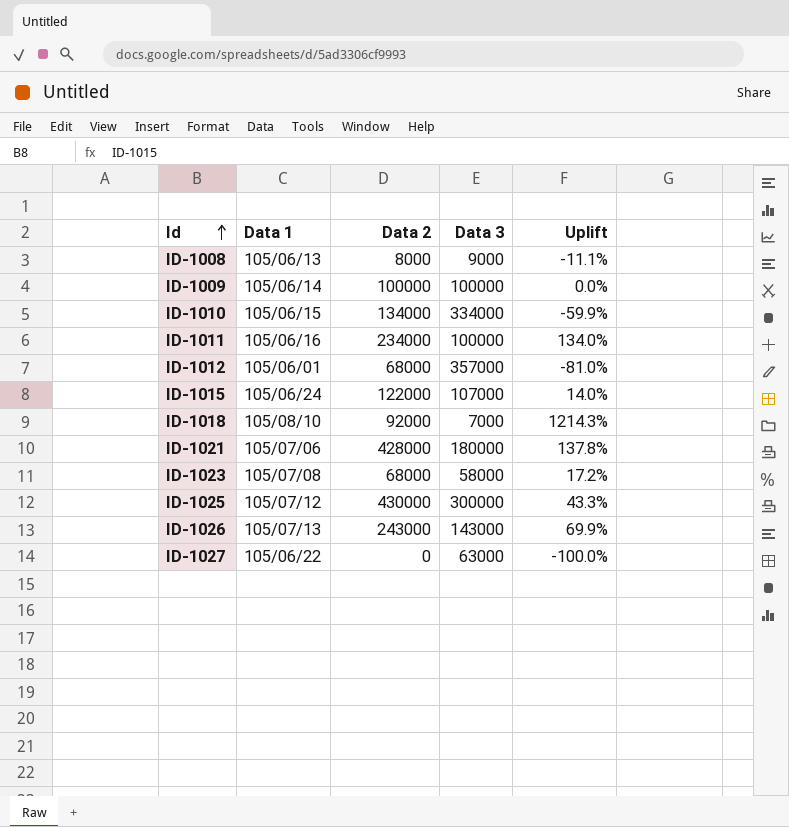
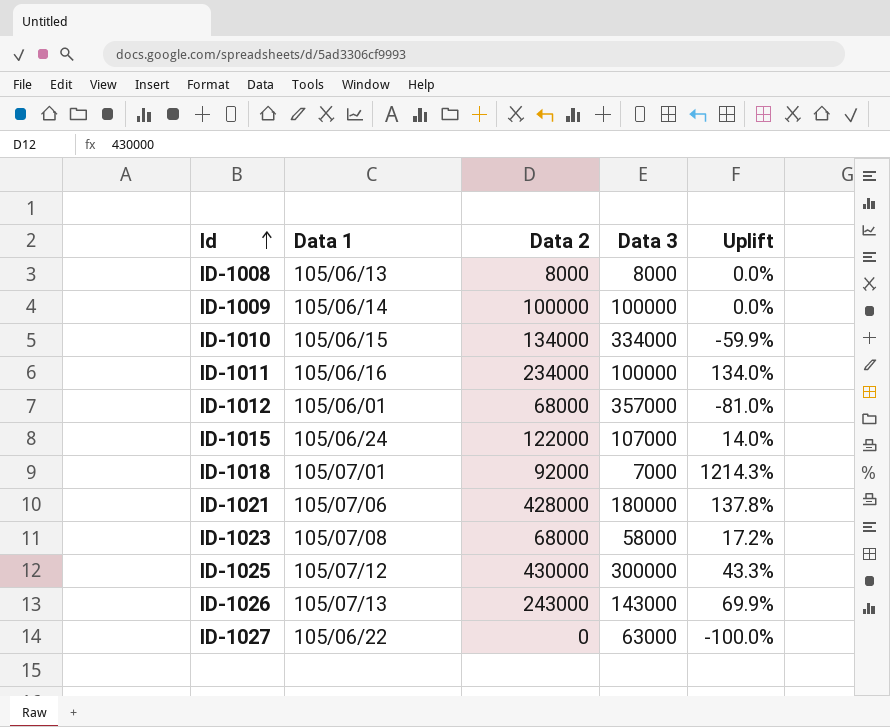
ID-1008 | Data 3: 9000 -> 8000
ID-1008 | Uplift: -11.1% -> 0.0%
ID-1018 | Data 1: 105/08/10 -> 105/07/01

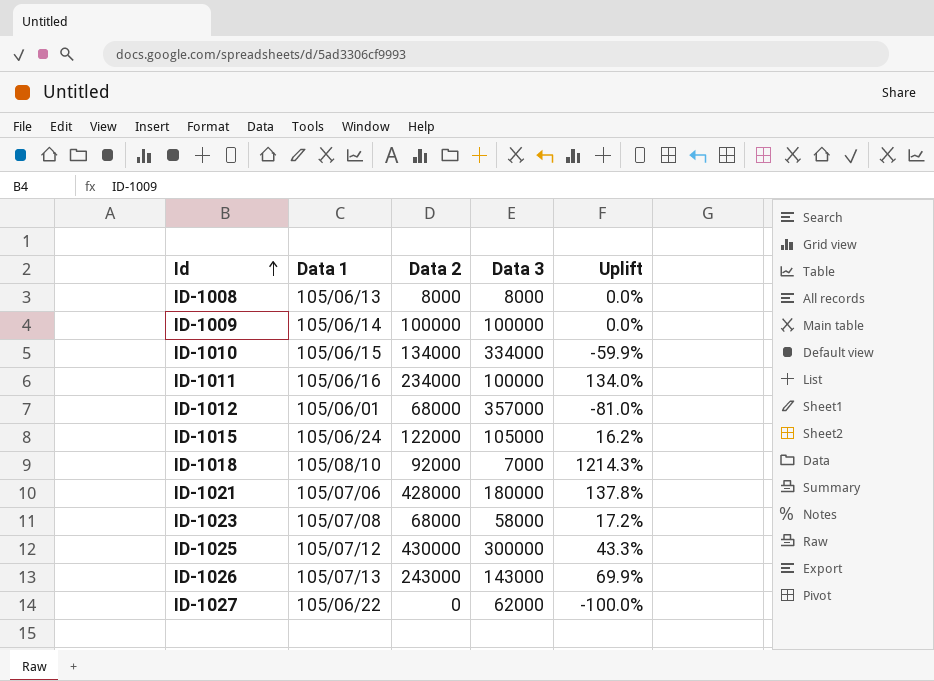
ID-1015 | Data 3: 107000 -> 105000
ID-1015 | Uplift: 14.0% -> 16.2%
ID-1018 | Data 1: 105/07/01 -> 105/08/10
ID-1027 | Data 3: 63000 -> 62000

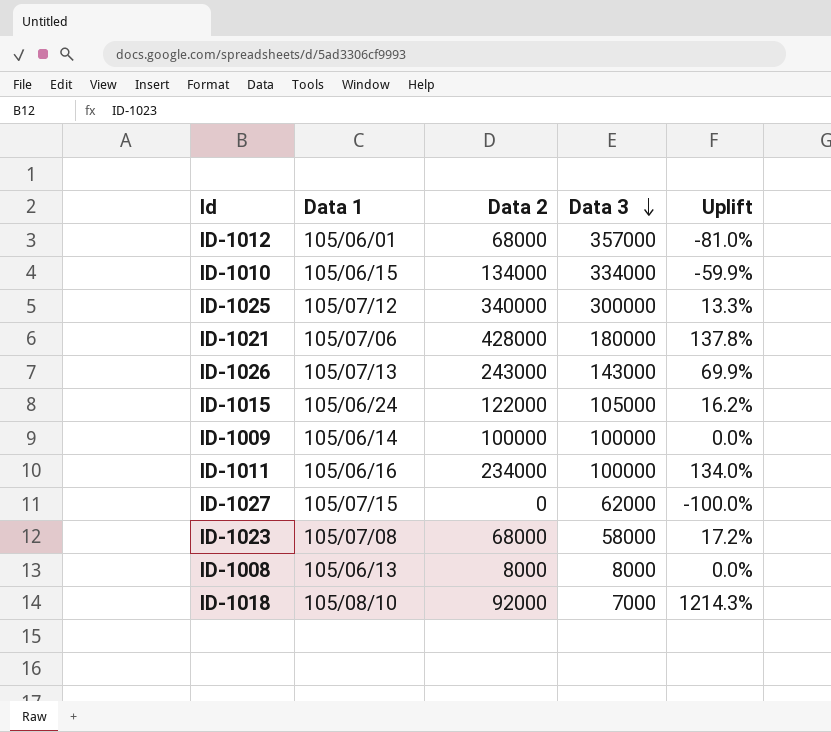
row order: Id ascending -> Data 3 descending
ID-1025 | Data 2: 430000 -> 340000
ID-1025 | Uplift: 43.3% -> 13.3%
ID-1027 | Data 1: 105/06/22 -> 105/07/15

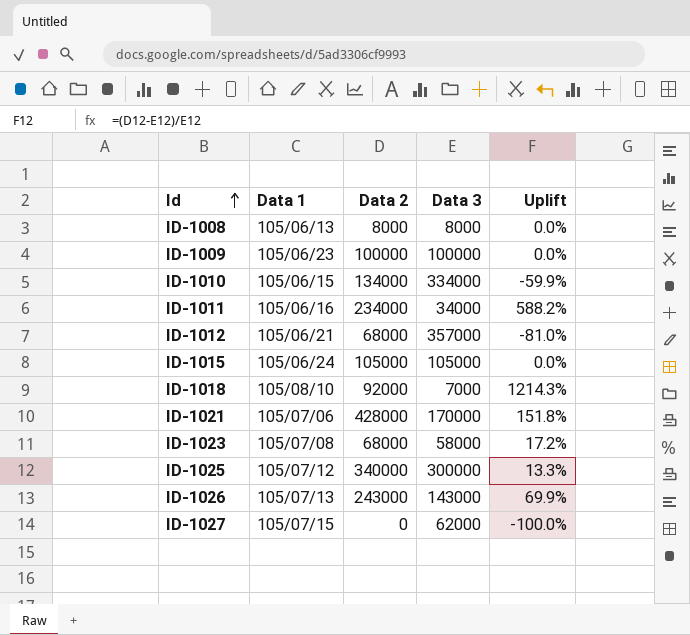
row order: Data 3 descending -> Id ascending
ID-1009 | Data 1: 105/06/14 -> 105/06/23
ID-1011 | Data 3: 100000 -> 34000
ID-1011 | Uplift: 134.0% -> 588.2%
ID-1012 | Data 1: 105/06/01 -> 105/06/21
ID-1015 | Data 2: 122000 -> 105000
ID-1015 | Uplift: 16.2% -> 0.0%
ID-1021 | Data 3: 180000 -> 170000
ID-1021 | Uplift: 137.8% -> 151.8%

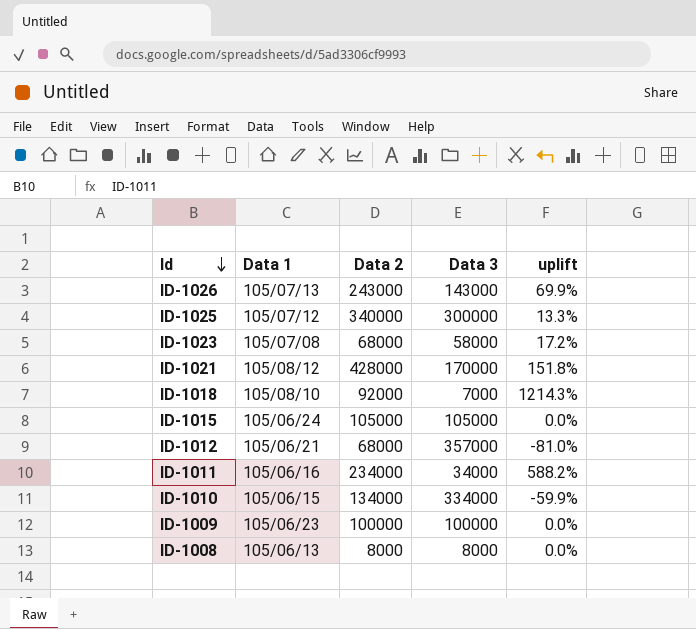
row order: Id ascending -> Id descending
column name: Uplift -> uplift
row ID-1027: 105/07/15 | 0 | 62000 | -100.0% -> none
ID-1021 | Data 1: 105/07/06 -> 105/08/12

